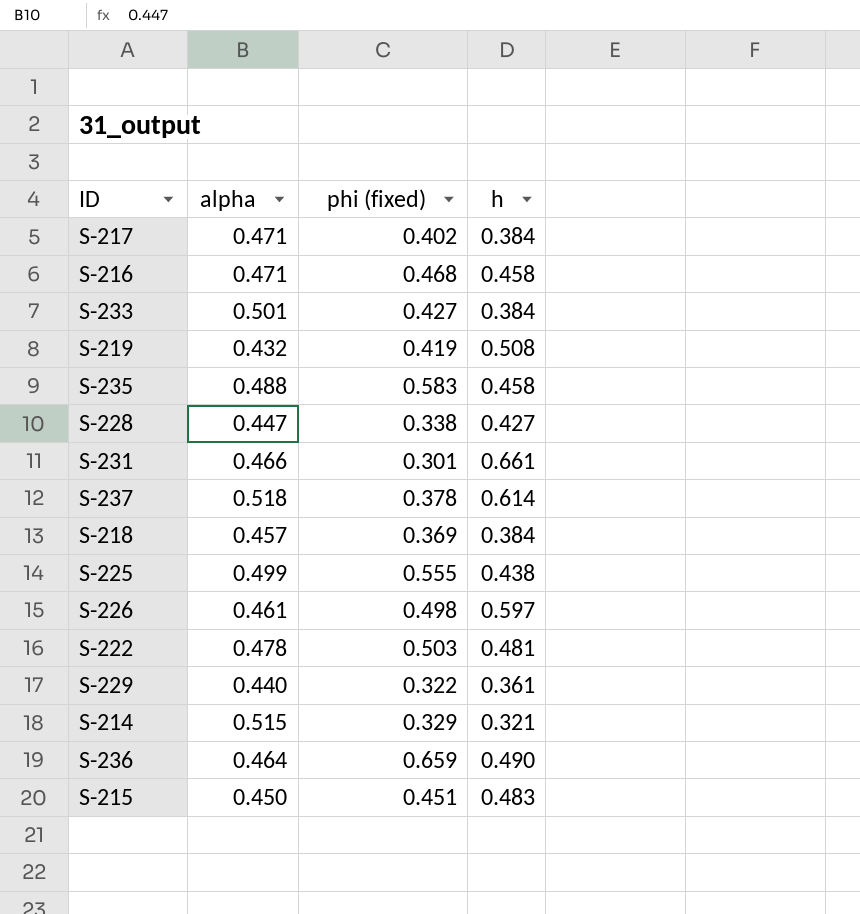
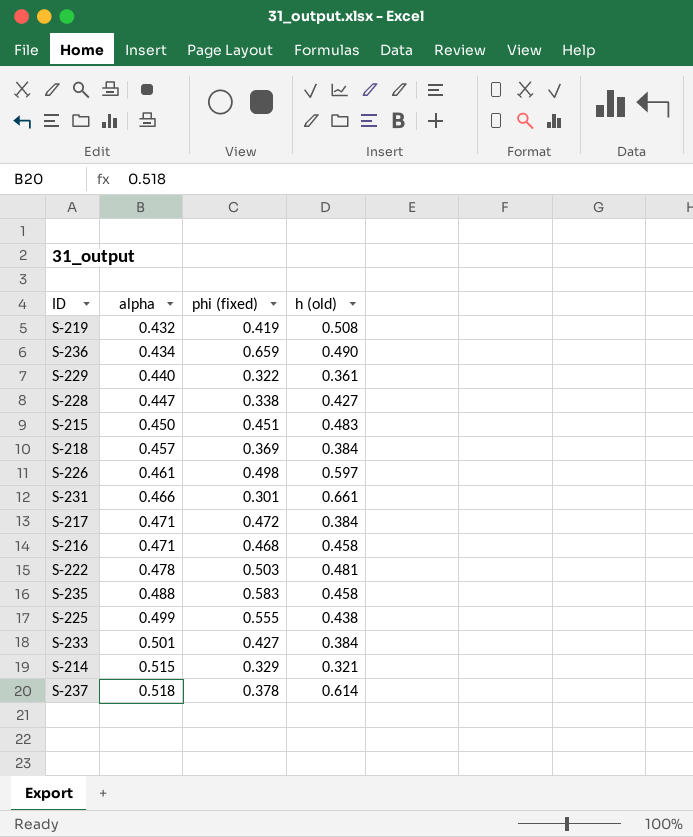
row order: none -> alpha ascending
column name: h -> h (old)
S-236 | alpha: 0.464 -> 0.434
S-217 | phi (fixed): 0.402 -> 0.472

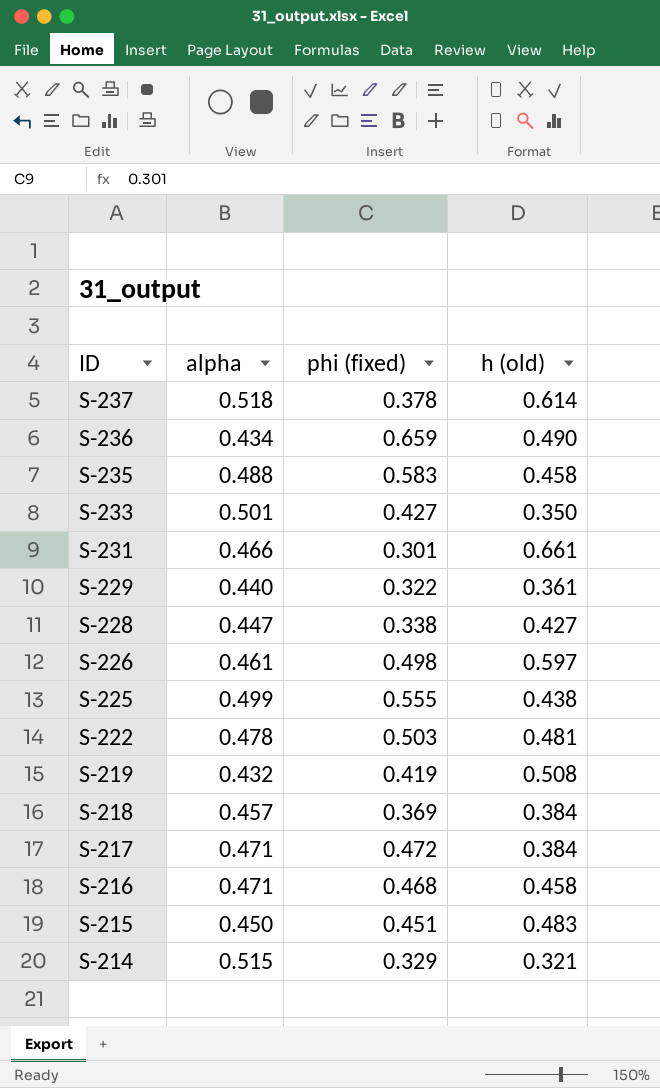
row order: alpha ascending -> ID descending
S-233 | h (old): 0.384 -> 0.350

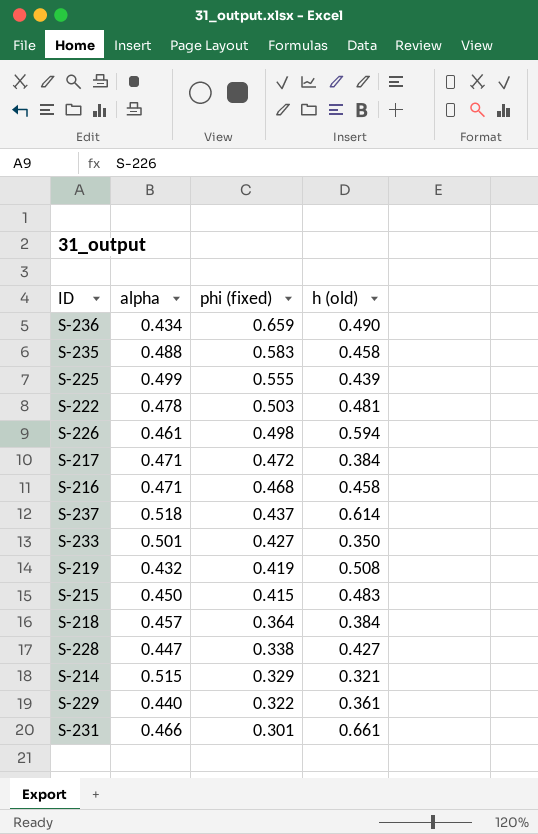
row order: ID descending -> phi (fixed) descending
S-225 | h (old): 0.438 -> 0.439
S-226 | h (old): 0.597 -> 0.594
S-237 | phi (fixed): 0.378 -> 0.437
S-215 | phi (fixed): 0.451 -> 0.415
S-218 | phi (fixed): 0.369 -> 0.364

